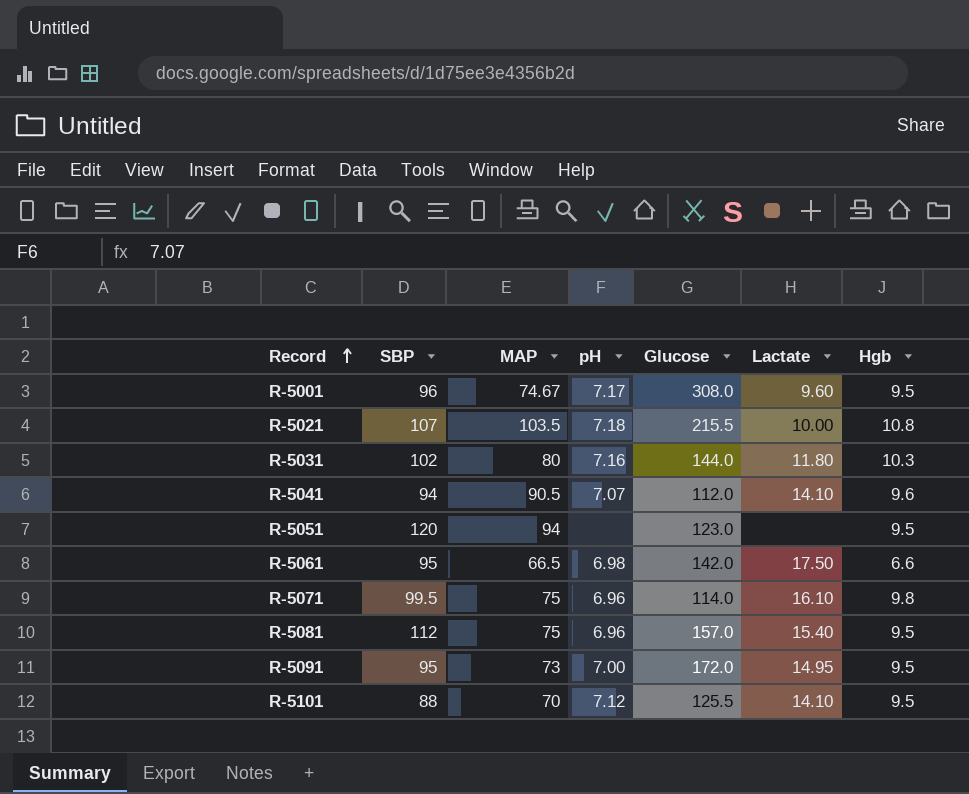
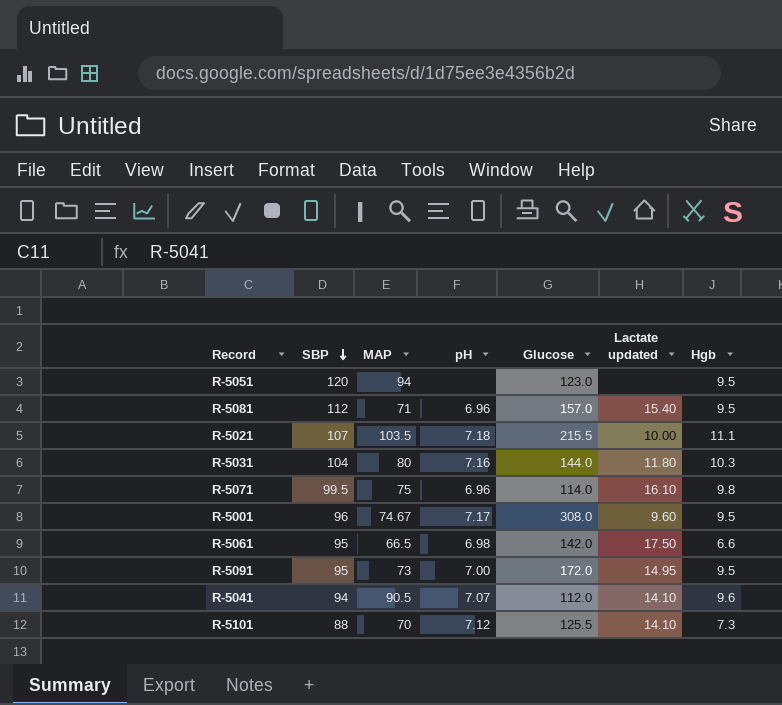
row order: Record ascending -> SBP descending
column name: Lactate -> Lactate updated
R-5081 | MAP: 75 -> 71
R-5021 | Hgb: 10.8 -> 11.1
R-5031 | SBP: 102 -> 104
R-5101 | Hgb: 9.5 -> 7.3

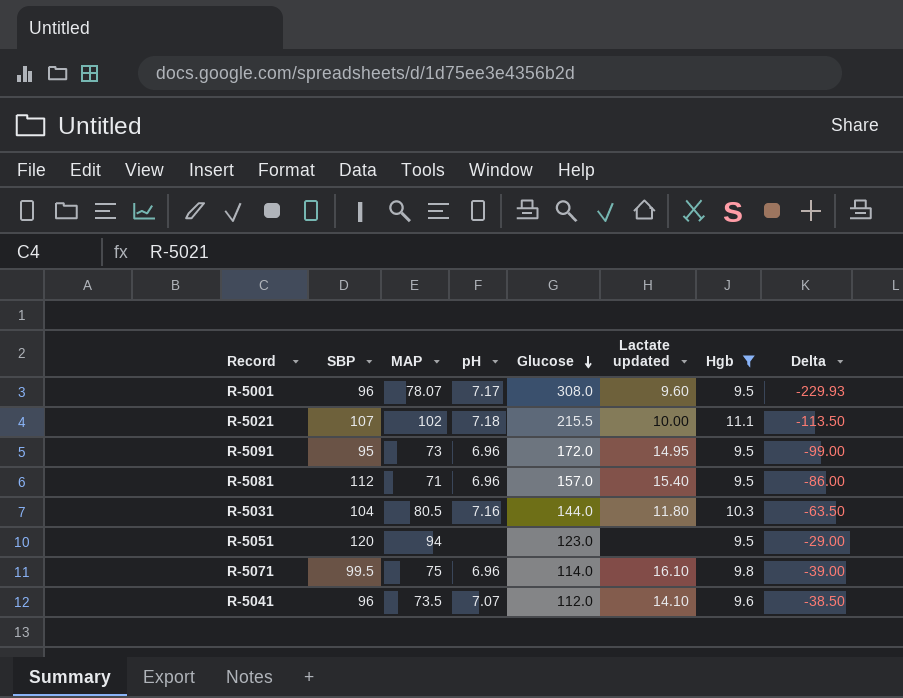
filter: none -> Hgb >= 9.5
row order: SBP descending -> Glucose descending
column Delta | formula: none -> [MAP] - [Glucose]
R-5001 | MAP: 74.67 -> 78.07
R-5021 | MAP: 103.5 -> 102
R-5091 | pH: 7.00 -> 6.96
R-5031 | MAP: 80 -> 80.5
R-5041 | SBP: 94 -> 96
R-5041 | MAP: 90.5 -> 73.5

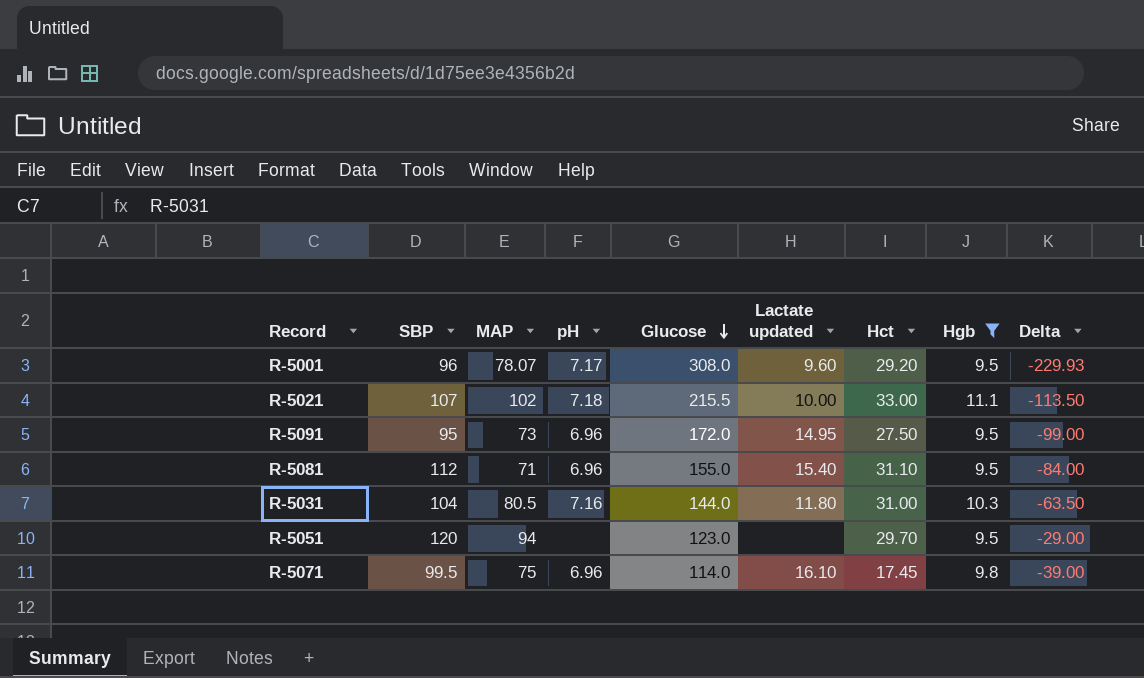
column Hct | position: none -> 7
row R-5041: 96 | 73.5 | 7.07 | 112.0 | 14.10 | 9.6 | -38.50 -> none
R-5081 | Glucose: 157.0 -> 155.0
R-5081 | Delta: -86.00 -> -84.00

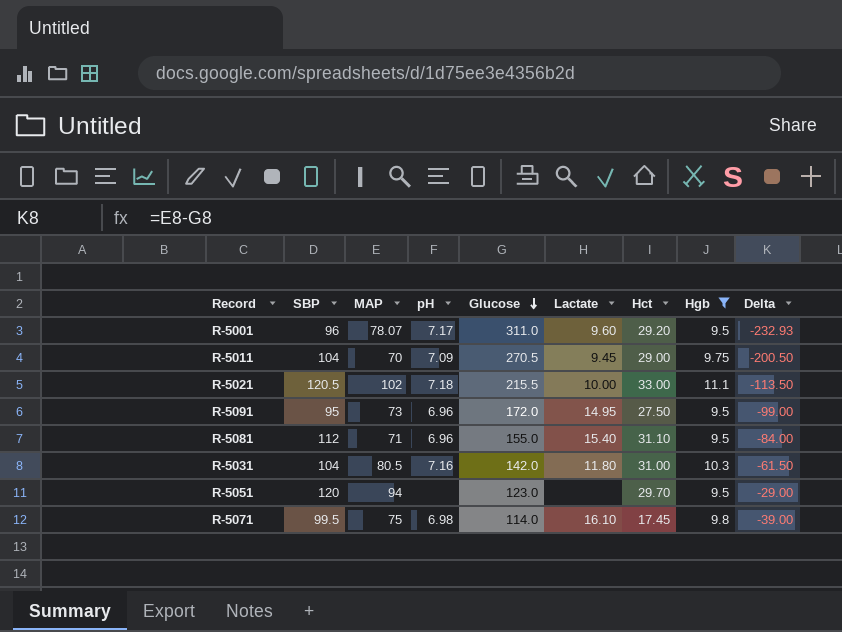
column name: Lactate updated -> Lactate
R-5001 | Glucose: 308.0 -> 311.0
R-5001 | Delta: -229.93 -> -232.93
row R-5011: none -> 104 | 70 | 7.09 | 270.5 | 9.45 | 29.00 | 9.75 | -200.50
R-5021 | SBP: 107 -> 120.5
R-5031 | Glucose: 144.0 -> 142.0
R-5031 | Delta: -63.50 -> -61.50
R-5071 | pH: 6.96 -> 6.98

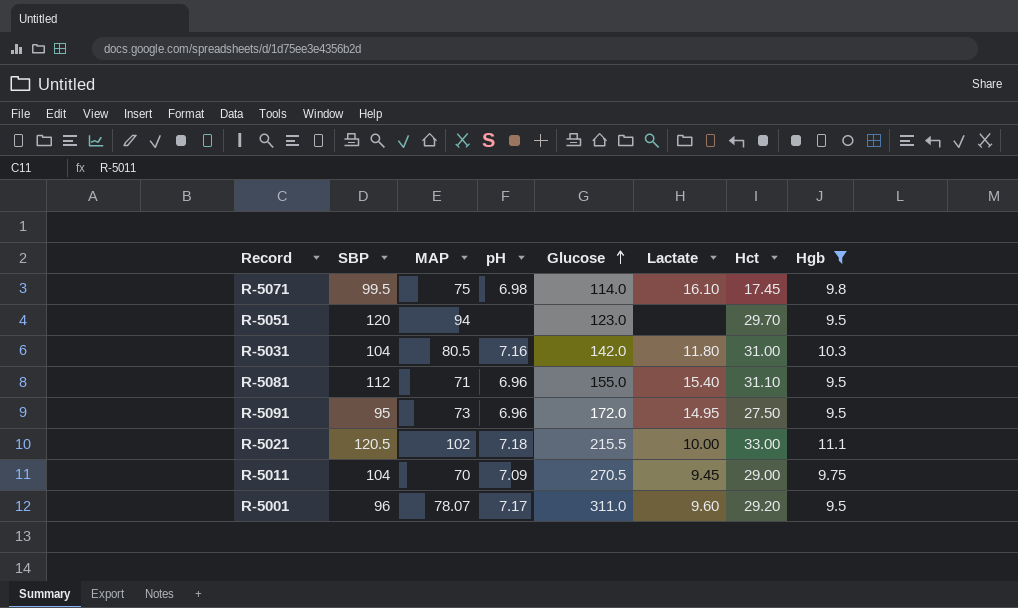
row order: Glucose descending -> Glucose ascending
column Delta | formula: [MAP] - [Glucose] -> none

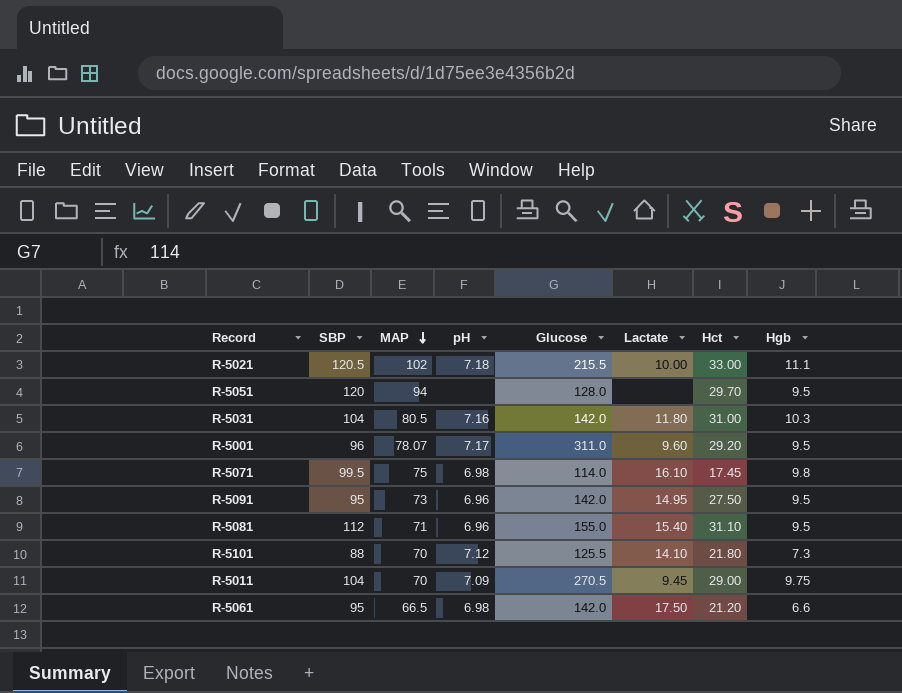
filter: Hgb >= 9.5 -> none
row order: Glucose ascending -> MAP descending
R-5051 | Glucose: 123.0 -> 128.0
R-5091 | Glucose: 172.0 -> 142.0

